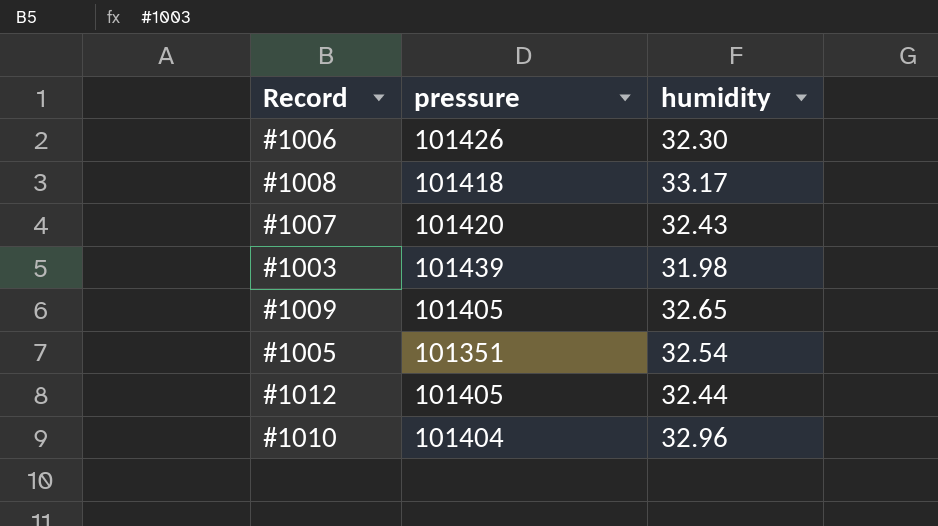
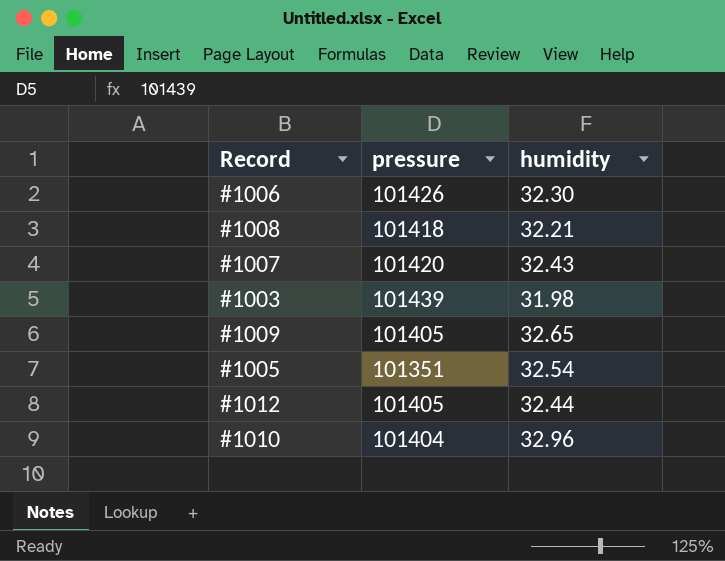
#1008 | humidity: 33.17 -> 32.21

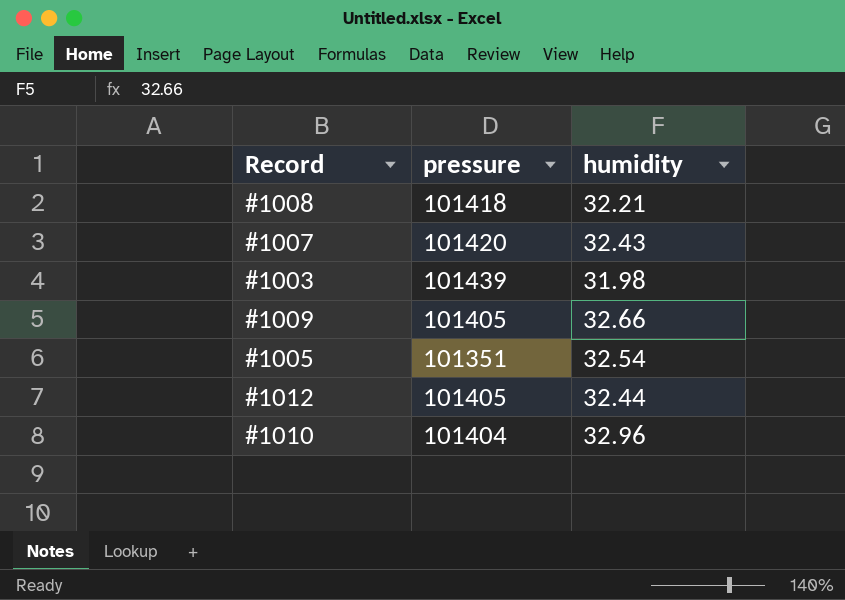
row #1006: 101426 | 32.30 -> none
#1009 | humidity: 32.65 -> 32.66

